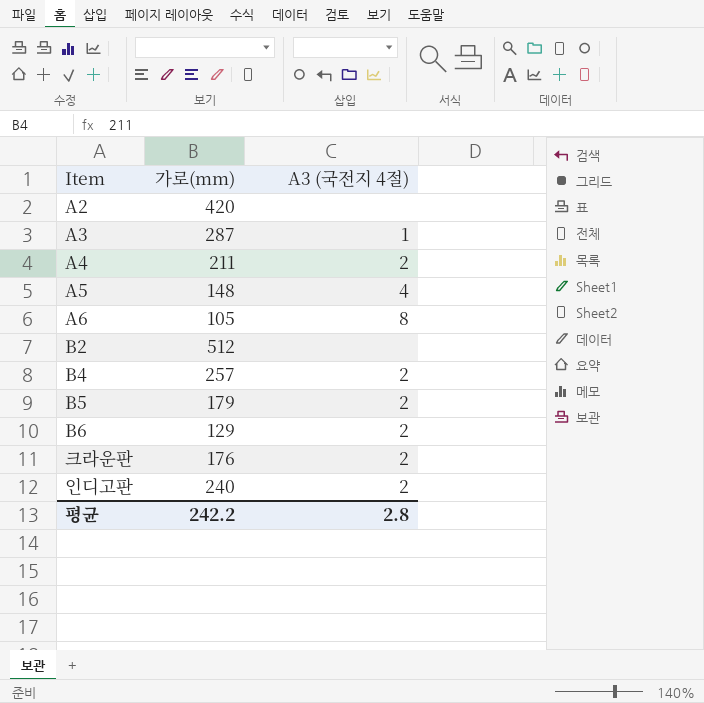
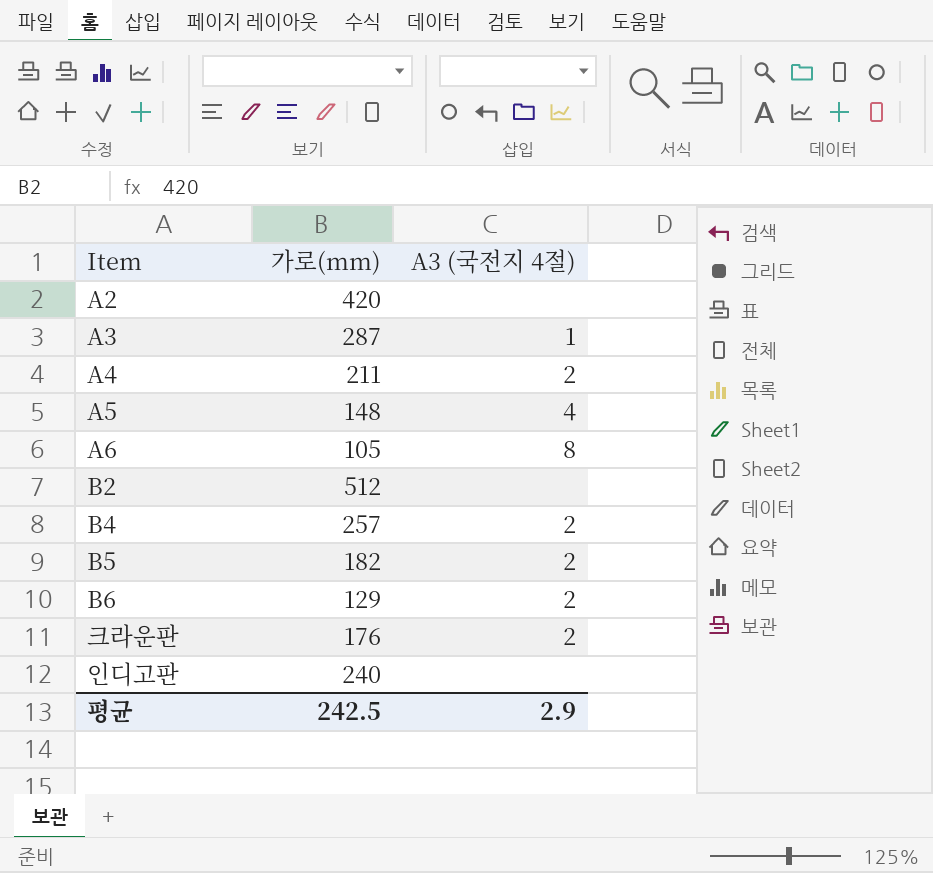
B5 | 가로(mm): 179 -> 182
인디고판 | A3 (국전지 4절): 2 -> none
평균 | 가로(mm): 242.2 -> 242.5
평균 | A3 (국전지 4절): 2.8 -> 2.9

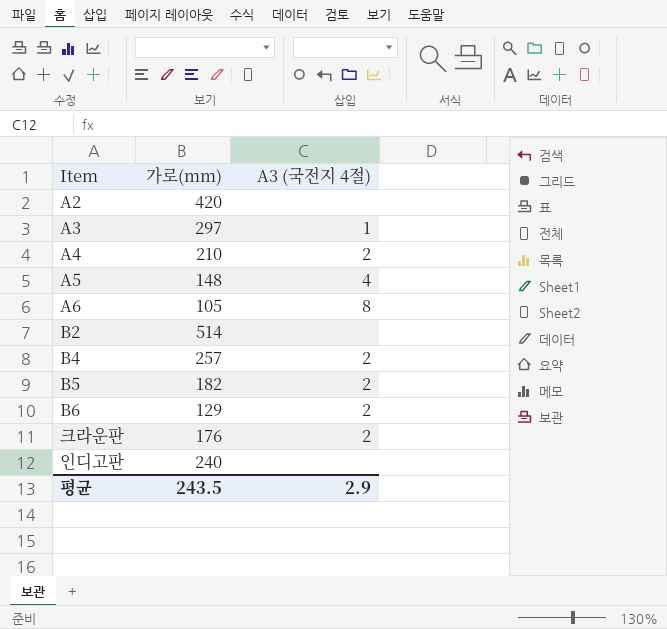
A3 | 가로(mm): 287 -> 297
A4 | 가로(mm): 211 -> 210
B2 | 가로(mm): 512 -> 514
평균 | 가로(mm): 242.5 -> 243.5

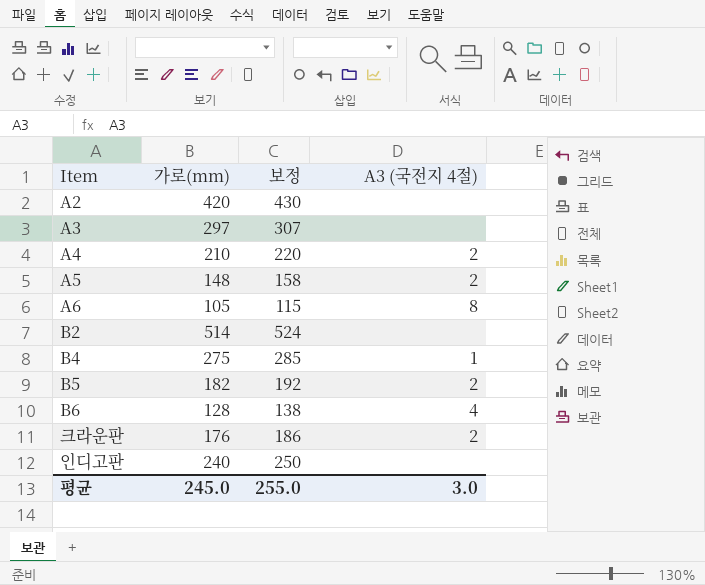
column 보정 | formula: none -> [가로(mm)] + 10
A3 | A3 (국전지 4절): 1 -> none
A5 | A3 (국전지 4절): 4 -> 2
B4 | 가로(mm): 257 -> 275
B4 | A3 (국전지 4절): 2 -> 1
B6 | 가로(mm): 129 -> 128
B6 | A3 (국전지 4절): 2 -> 4
평균 | 가로(mm): 243.5 -> 245.0
평균 | A3 (국전지 4절): 2.9 -> 3.0

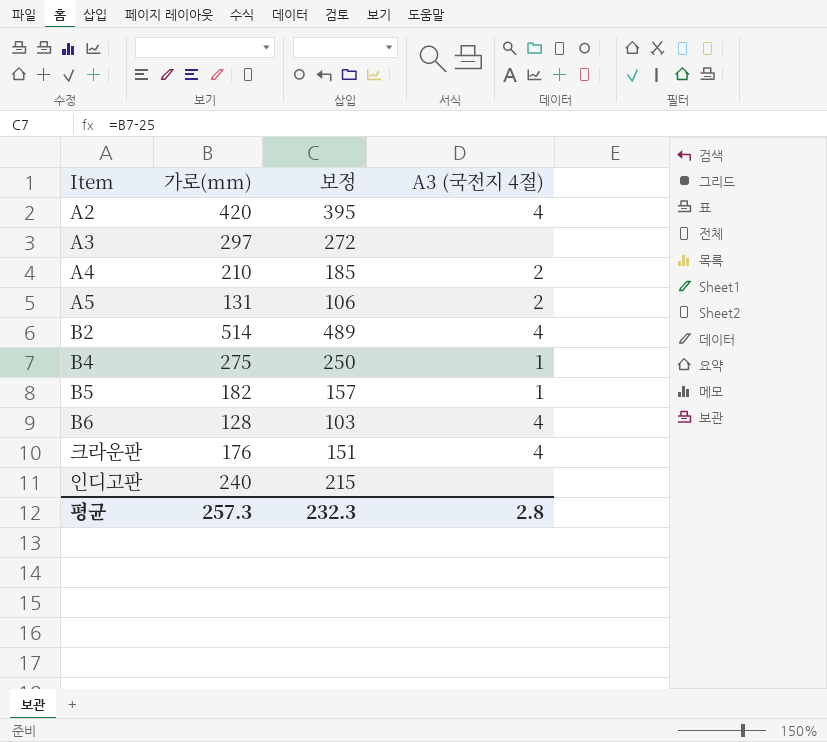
column 보정 | formula: [가로(mm)] + 10 -> [가로(mm)] - 25
row A6: 105 | 115 | 8 -> none
A2 | A3 (국전지 4절): none -> 4
A5 | 가로(mm): 148 -> 131
B2 | A3 (국전지 4절): none -> 4
B5 | A3 (국전지 4절): 2 -> 1
크라운판 | A3 (국전지 4절): 2 -> 4
평균 | 가로(mm): 245.0 -> 257.3
평균 | 보정: 255.0 -> 232.3
평균 | A3 (국전지 4절): 3.0 -> 2.8

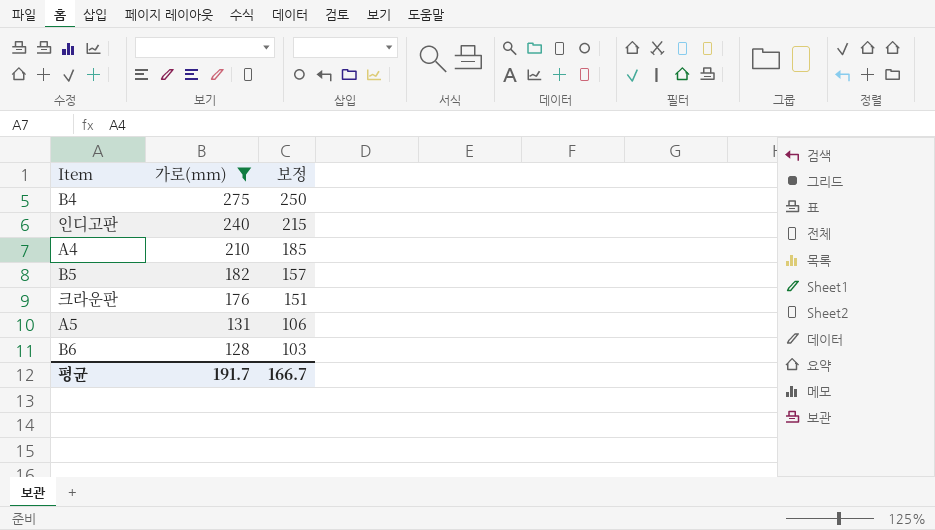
filter: none -> 가로(mm) <= 275
row order: none -> 가로(mm) descending
column A3 (국전지 4절) | position: 4 -> none
평균 | 가로(mm): 257.3 -> 191.7
평균 | 보정: 232.3 -> 166.7

